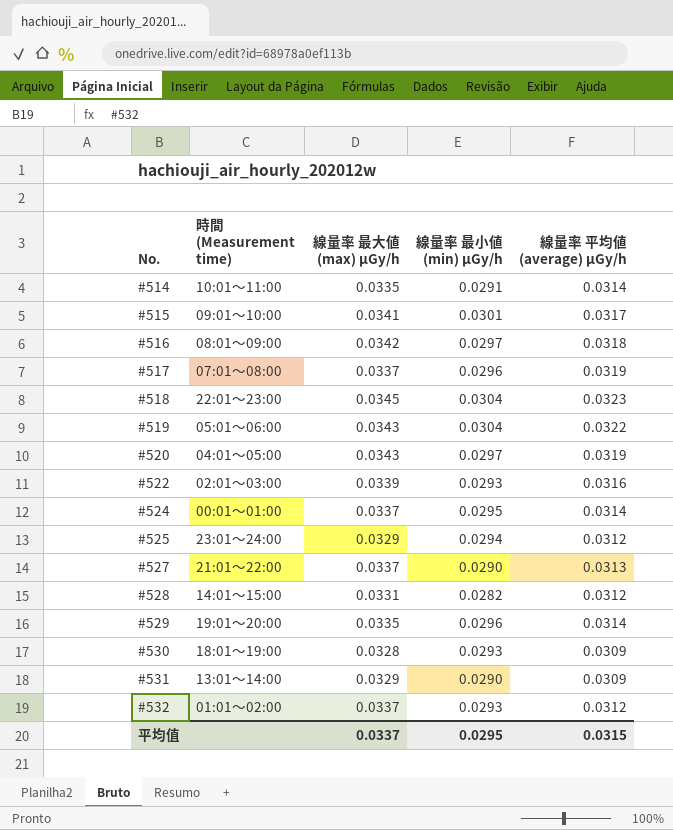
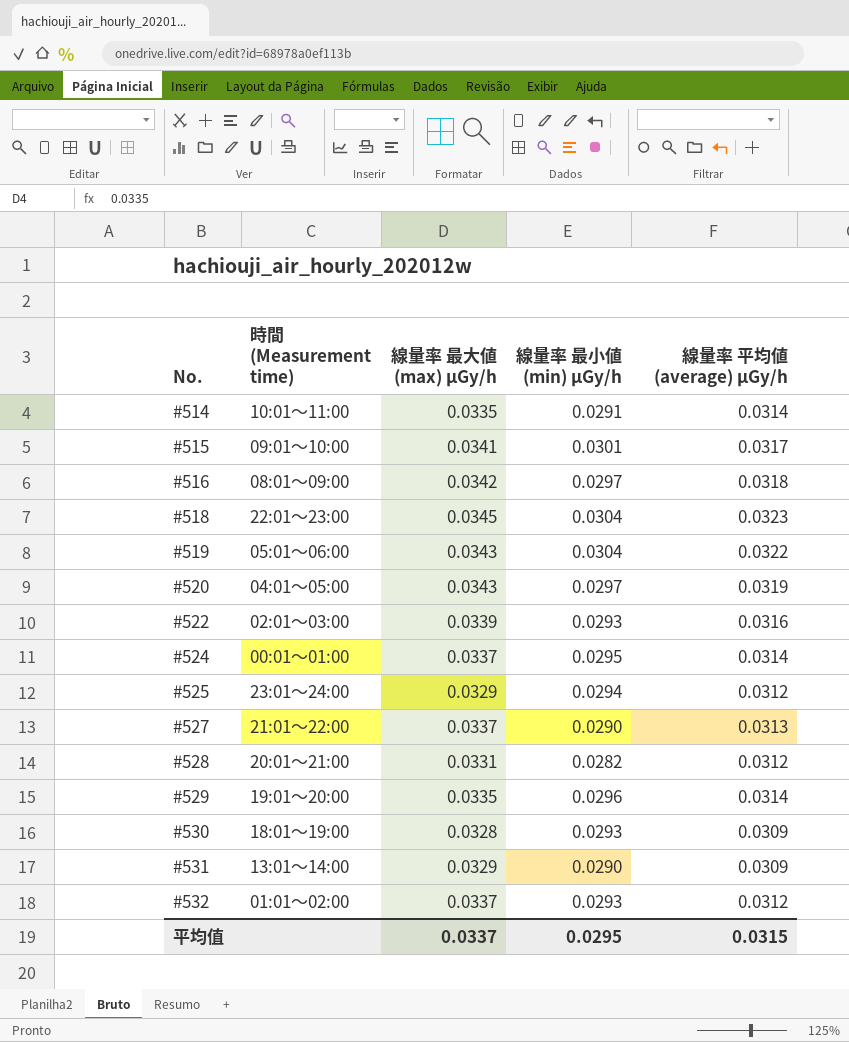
row #517: 07:01～08:00 | 0.0337 | 0.0296 | 0.0319 -> none
#528 | 時間 (Measurement time): 14:01～15:00 -> 20:01～21:00

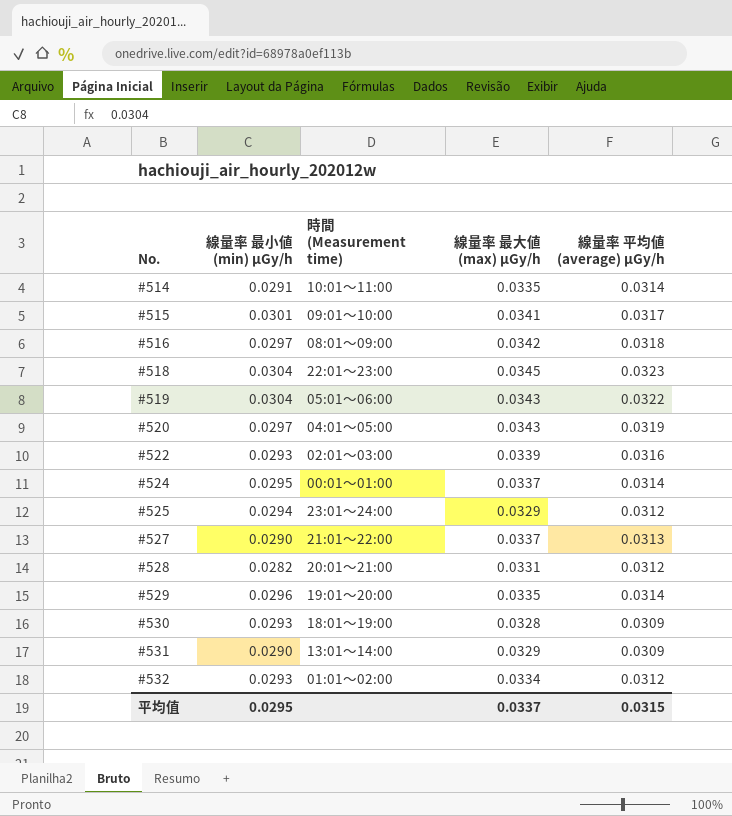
column 線量率 最小値 (min) μGy/h | position: 4 -> 2
#532 | 線量率 最大値 (max) μGy/h: 0.0337 -> 0.0334

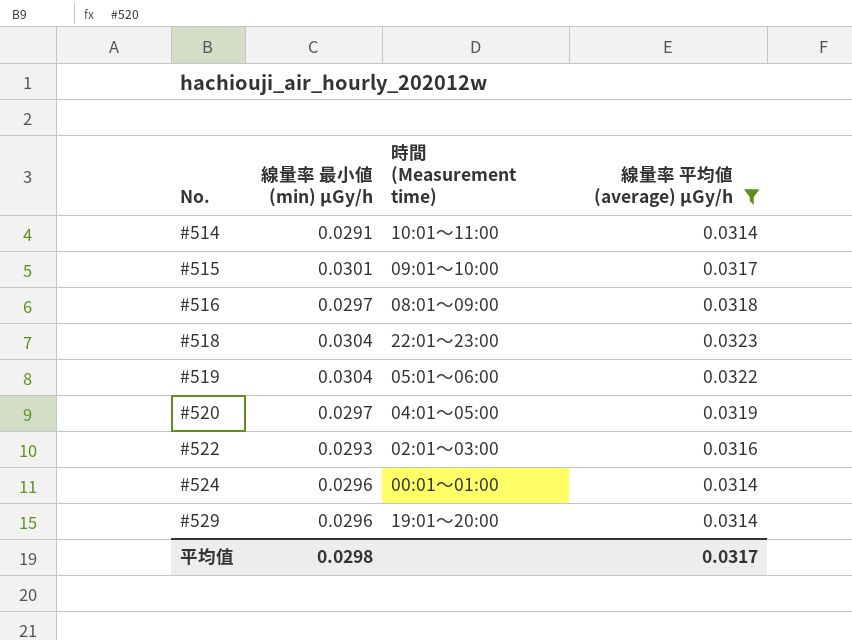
filter: none -> 線量率 平均値 (average) μGy/h >= 0.0314
column 線量率 最大値 (max) μGy/h | position: 4 -> none
#524 | 線量率 最小値 (min) μGy/h: 0.0295 -> 0.0296
平均值 | 線量率 最小値 (min) μGy/h: 0.0295 -> 0.0298
平均值 | 線量率 平均値 (average) μGy/h: 0.0315 -> 0.0317

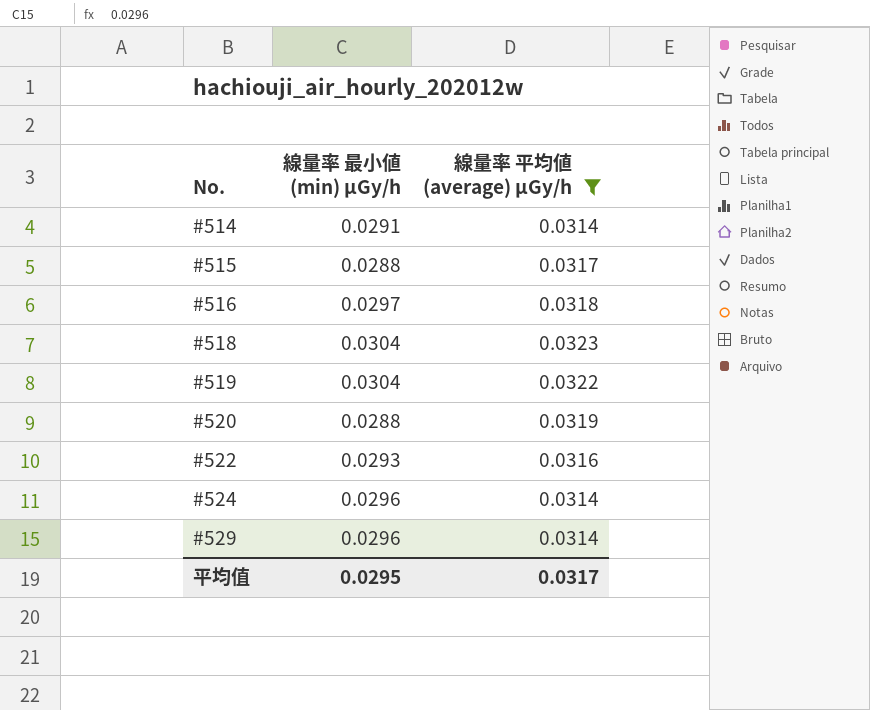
column 時間 (Measurement time) | position: 3 -> none
#515 | 線量率 最小値 (min) μGy/h: 0.0301 -> 0.0288
#520 | 線量率 最小値 (min) μGy/h: 0.0297 -> 0.0288
平均值 | 線量率 最小値 (min) μGy/h: 0.0298 -> 0.0295

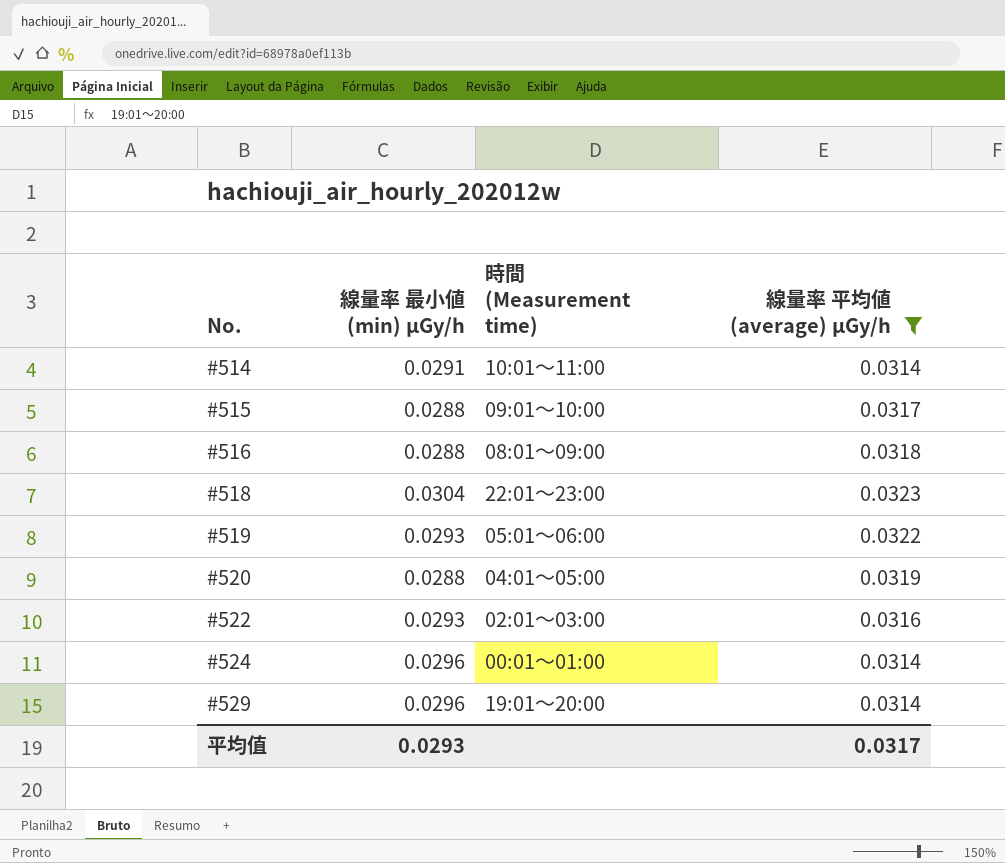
column 時間 (Measurement time) | position: none -> 3
#516 | 線量率 最小値 (min) μGy/h: 0.0297 -> 0.0288
#519 | 線量率 最小値 (min) μGy/h: 0.0304 -> 0.0293
平均值 | 線量率 最小値 (min) μGy/h: 0.0295 -> 0.0293

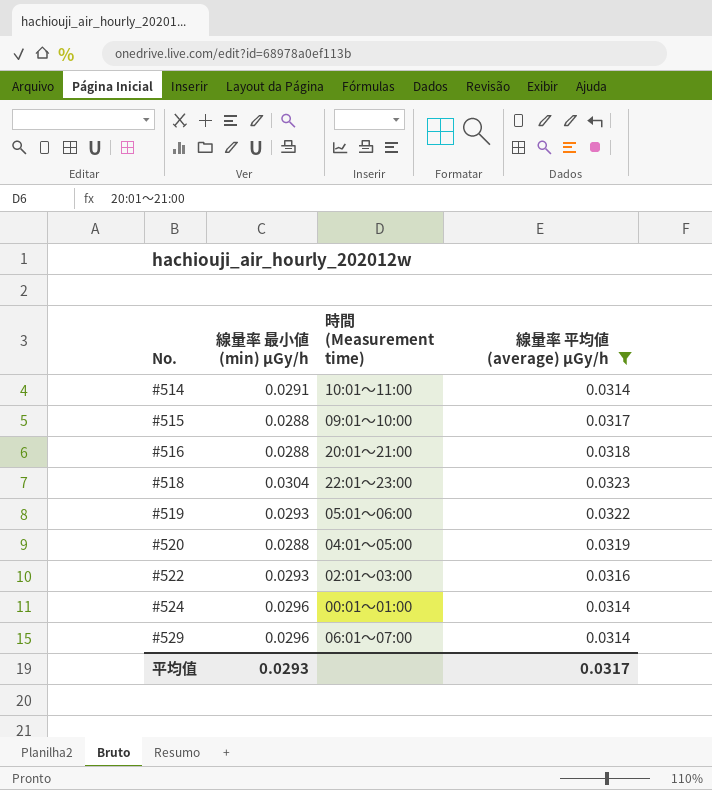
#516 | 時間 (Measurement time): 08:01～09:00 -> 20:01～21:00
#529 | 時間 (Measurement time): 19:01～20:00 -> 06:01～07:00

